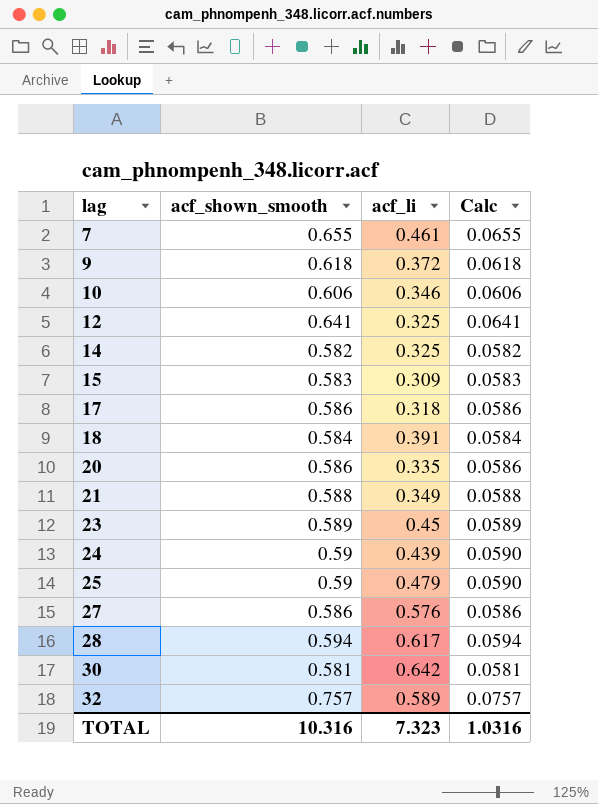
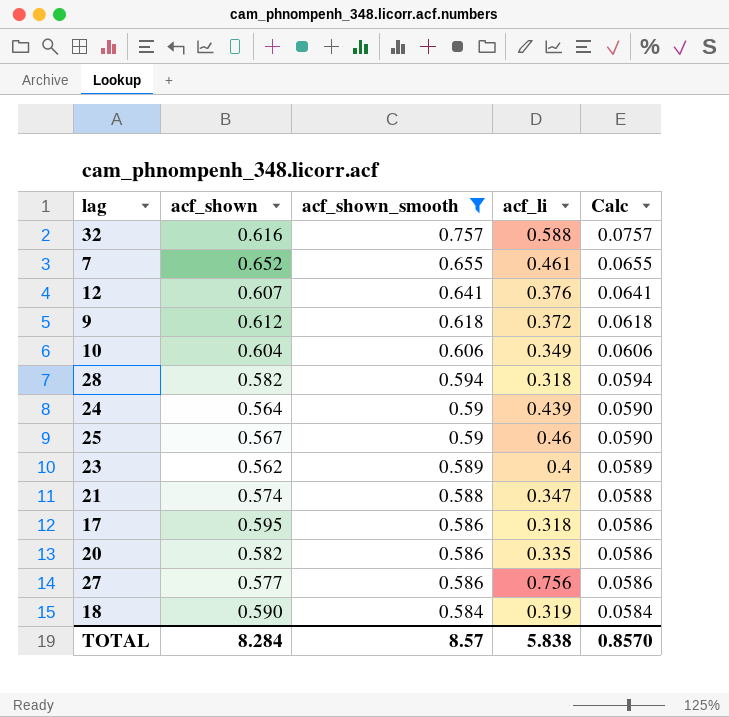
filter: none -> acf_shown_smooth >= 0.584
row order: lag ascending -> acf_shown_smooth descending
column acf_shown | position: none -> 2
32 | acf_li: 0.589 -> 0.588
12 | acf_li: 0.325 -> 0.376
10 | acf_li: 0.346 -> 0.349
28 | acf_li: 0.617 -> 0.318
25 | acf_li: 0.479 -> 0.46
23 | acf_li: 0.45 -> 0.4
21 | acf_li: 0.349 -> 0.347
27 | acf_li: 0.576 -> 0.756
18 | acf_li: 0.391 -> 0.319
TOTAL | acf_shown_smooth: 10.316 -> 8.57
TOTAL | acf_li: 7.323 -> 5.838
TOTAL | Calc: 1.0316 -> 0.8570

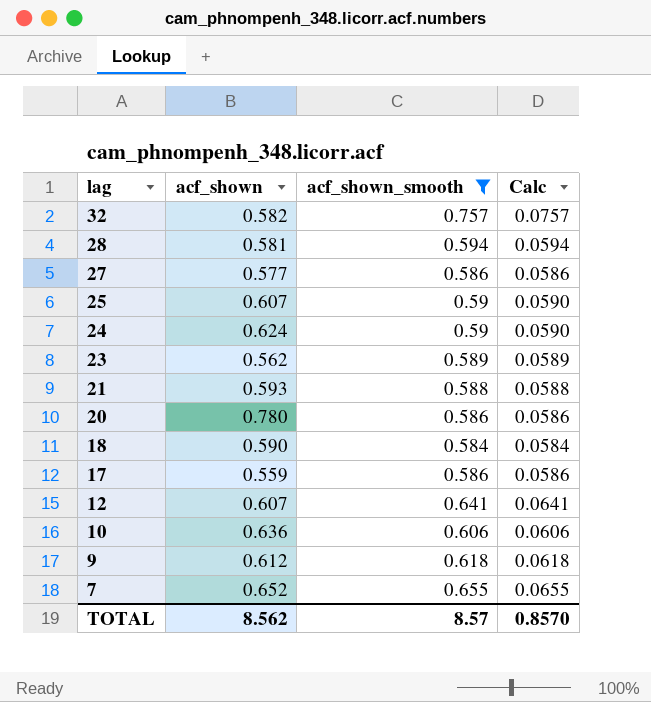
row order: acf_shown_smooth descending -> lag descending
column acf_li | position: 4 -> none
32 | acf_shown: 0.616 -> 0.582
28 | acf_shown: 0.582 -> 0.581
25 | acf_shown: 0.567 -> 0.607
24 | acf_shown: 0.564 -> 0.624
21 | acf_shown: 0.574 -> 0.593
20 | acf_shown: 0.582 -> 0.780
17 | acf_shown: 0.595 -> 0.559
10 | acf_shown: 0.604 -> 0.636
TOTAL | acf_shown: 8.284 -> 8.562

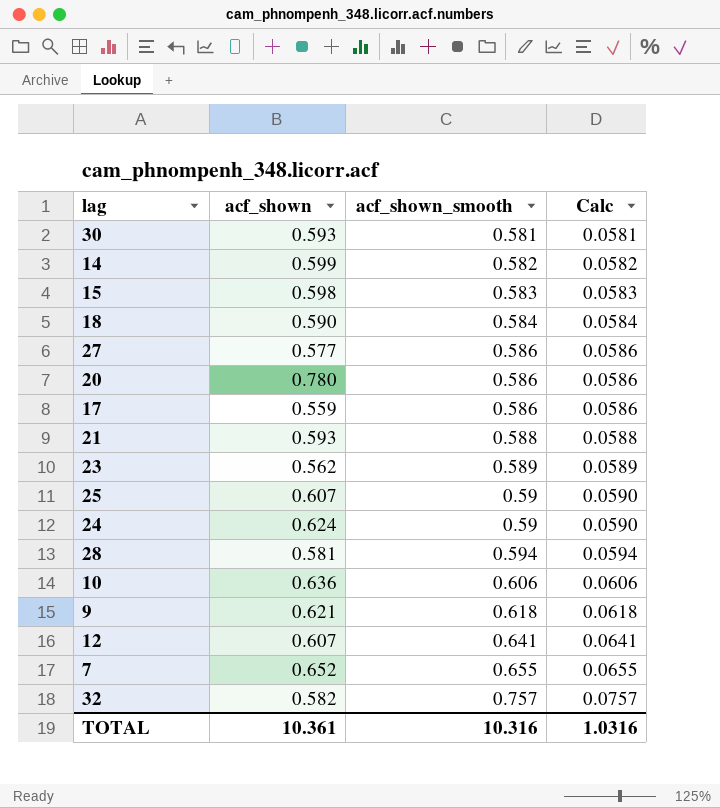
filter: acf_shown_smooth >= 0.584 -> none
row order: lag descending -> acf_shown_smooth ascending
9 | acf_shown: 0.612 -> 0.621
TOTAL | acf_shown: 8.562 -> 10.361
TOTAL | acf_shown_smooth: 8.57 -> 10.316
TOTAL | Calc: 0.8570 -> 1.0316

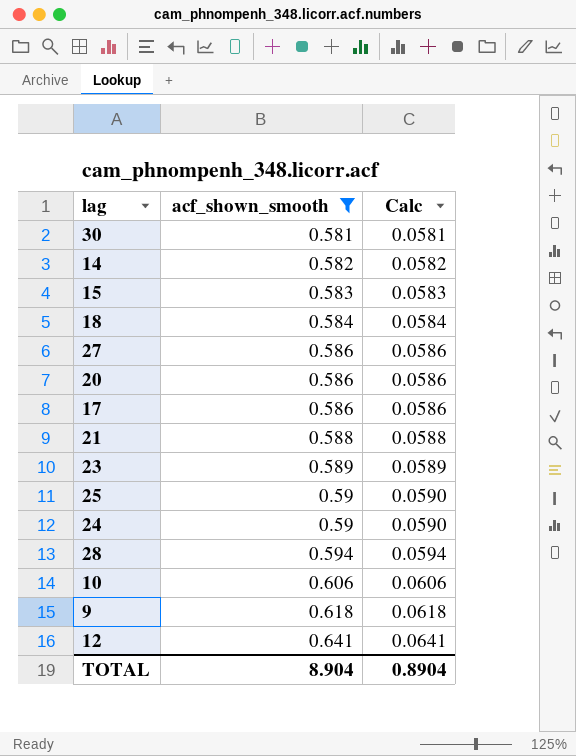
filter: none -> acf_shown_smooth <= 0.641
column acf_shown | position: 2 -> none
TOTAL | acf_shown_smooth: 10.316 -> 8.904
TOTAL | Calc: 1.0316 -> 0.8904

